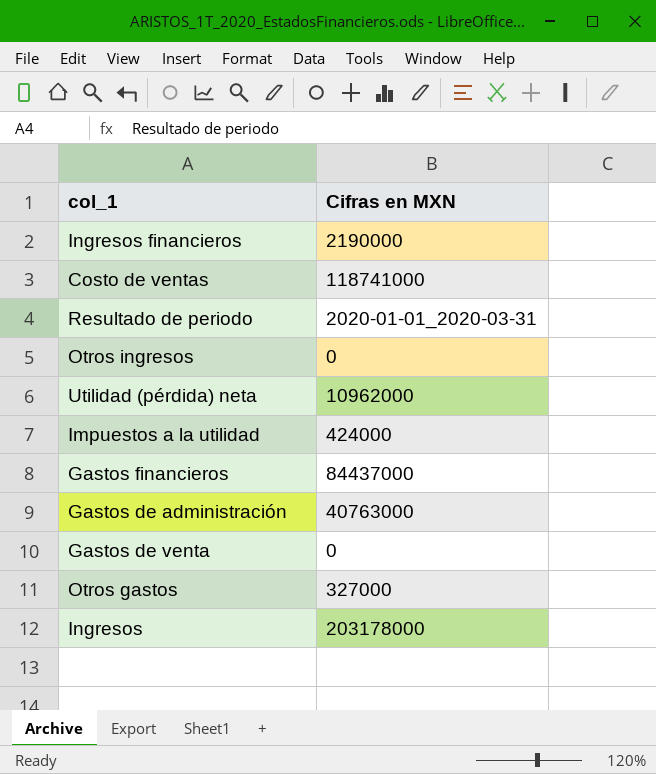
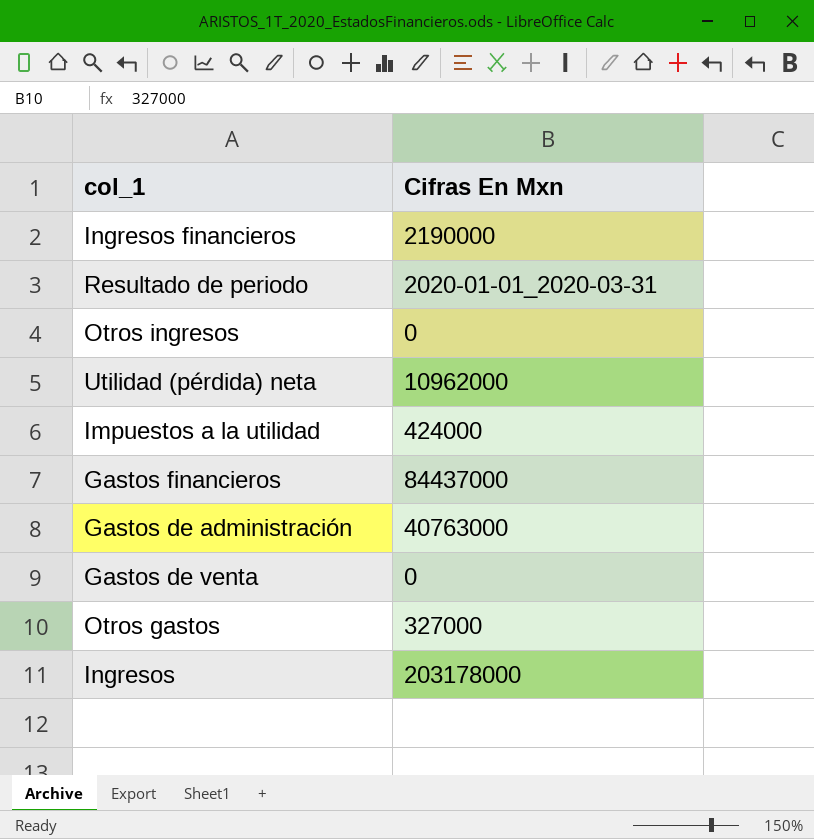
column name: Cifras en MXN -> Cifras En Mxn
row Costo de ventas: 118741000 -> none

